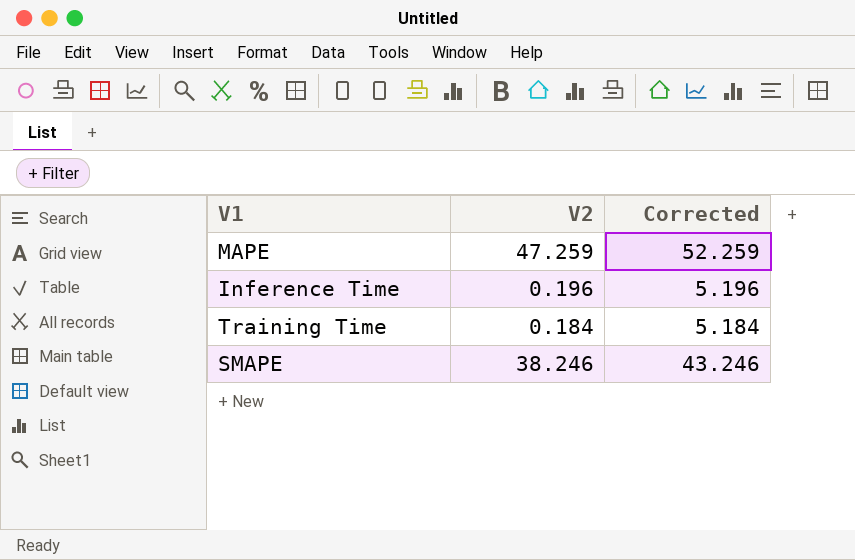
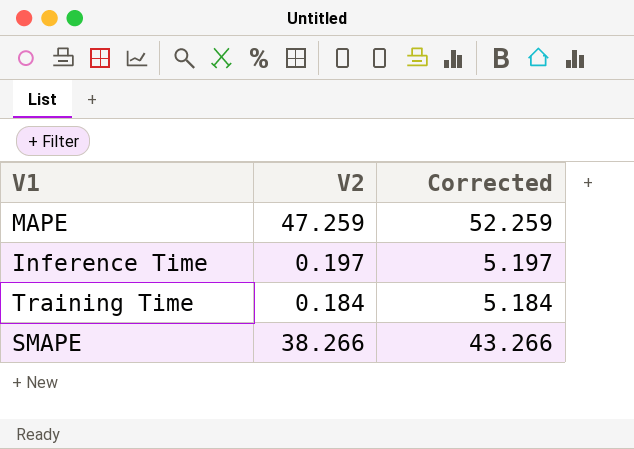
Inference Time | V2: 0.196 -> 0.197
Inference Time | Corrected: 5.196 -> 5.197
SMAPE | V2: 38.246 -> 38.266
SMAPE | Corrected: 43.246 -> 43.266

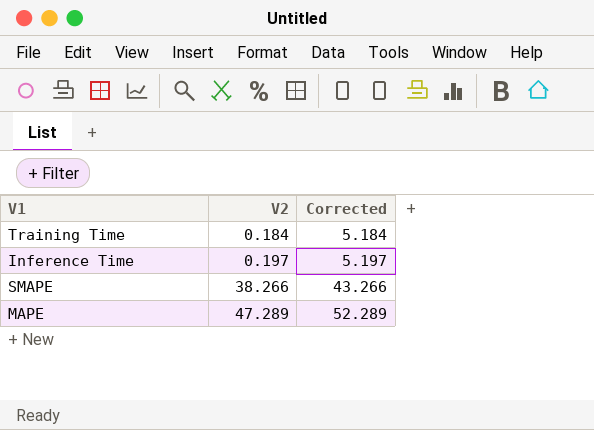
row order: none -> V2 ascending
MAPE | V2: 47.259 -> 47.289
MAPE | Corrected: 52.259 -> 52.289

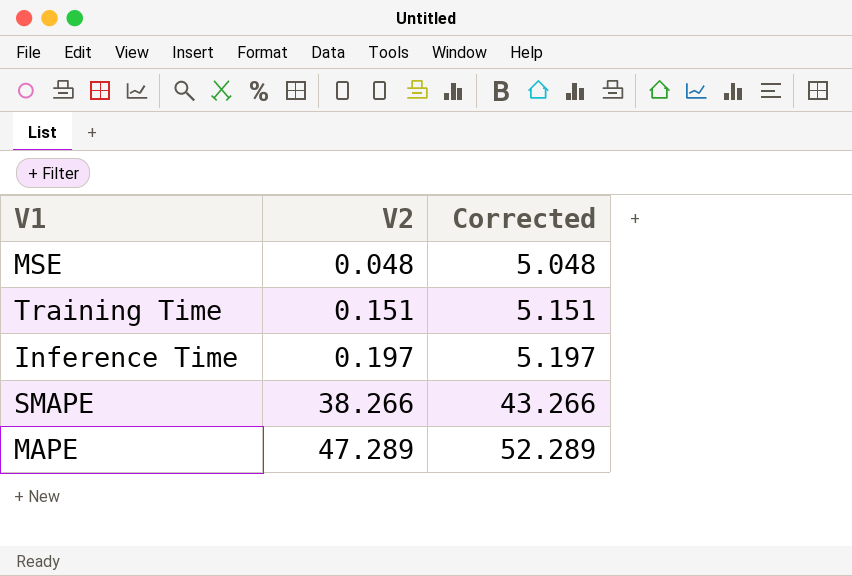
row MSE: none -> 0.048 | 5.048
Training Time | V2: 0.184 -> 0.151
Training Time | Corrected: 5.184 -> 5.151

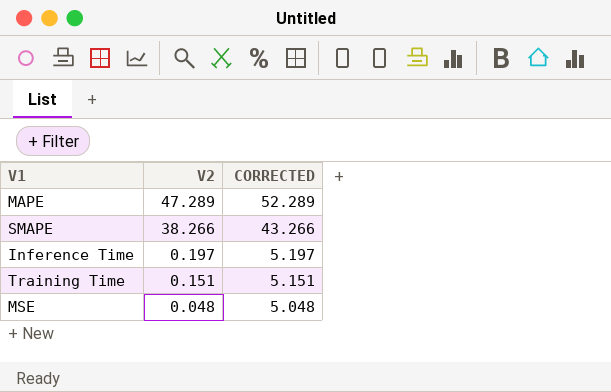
row order: V2 ascending -> V2 descending
column name: Corrected -> CORRECTED

